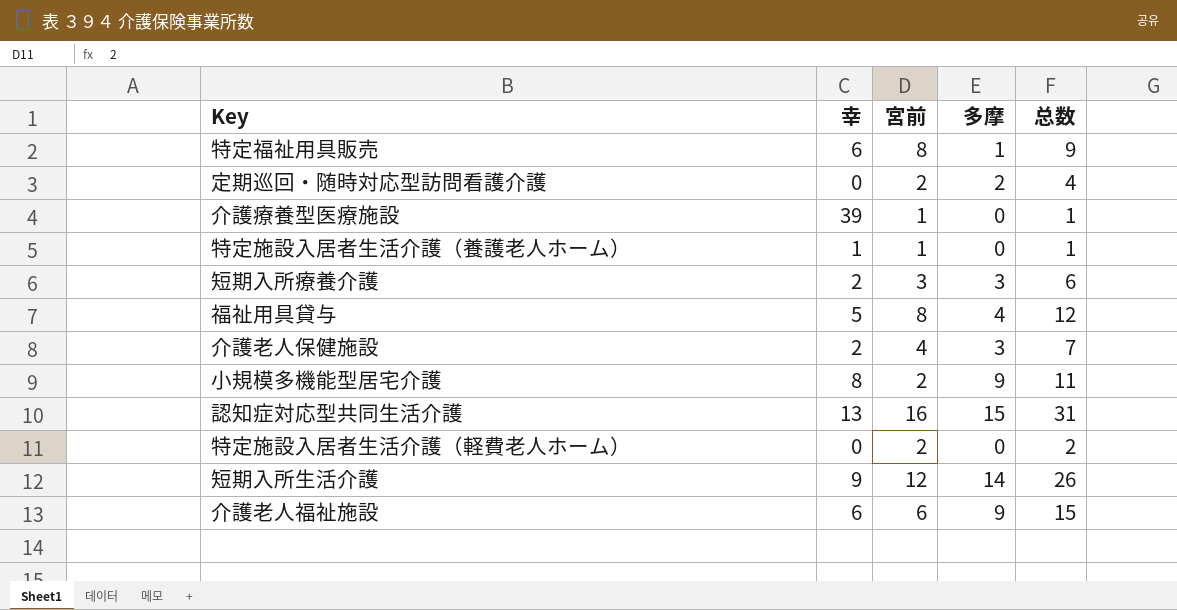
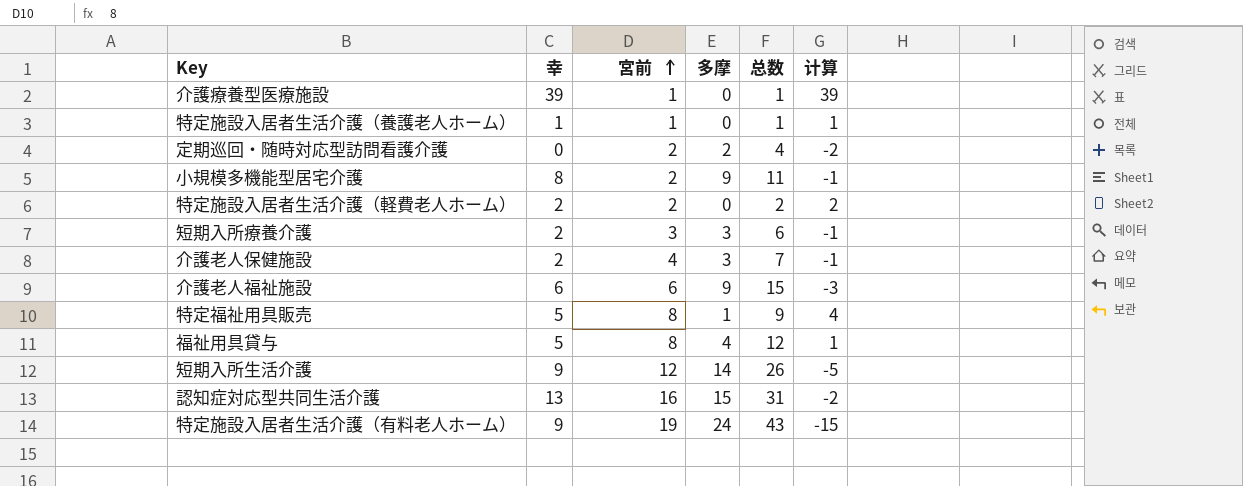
row order: none -> 宮前 ascending
column 计算 | formula: none -> [幸] - [多摩]
特定施設入居者生活介護（軽費老人ホーム） | 幸: 0 -> 2
特定福祉用具販売 | 幸: 6 -> 5
row 特定施設入居者生活介護（有料老人ホーム）: none -> 9 | 19 | 24 | 43 | -15

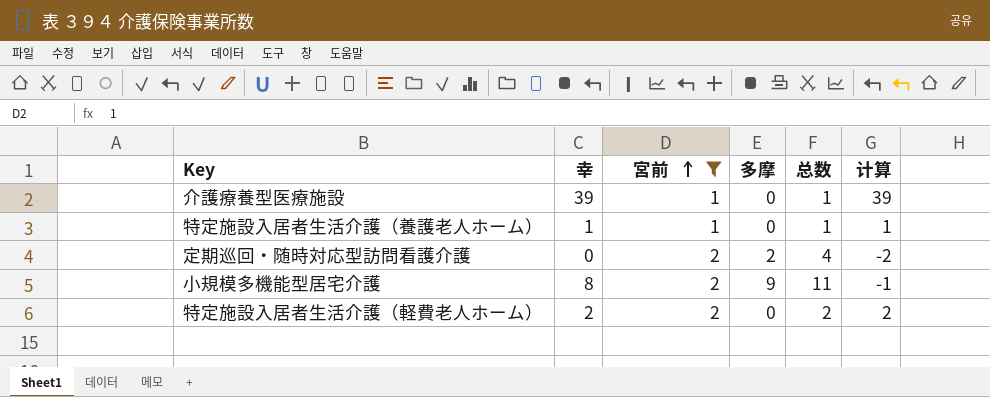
filter: none -> 宮前 <= 2

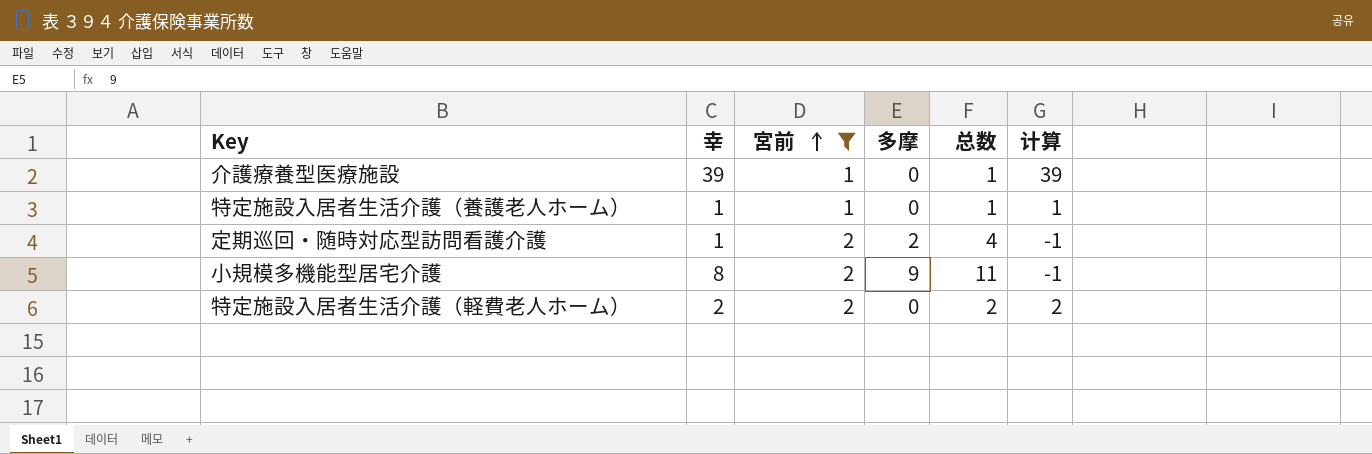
定期巡回・随時対応型訪問看護介護 | 幸: 0 -> 1
定期巡回・随時対応型訪問看護介護 | 计算: -2 -> -1

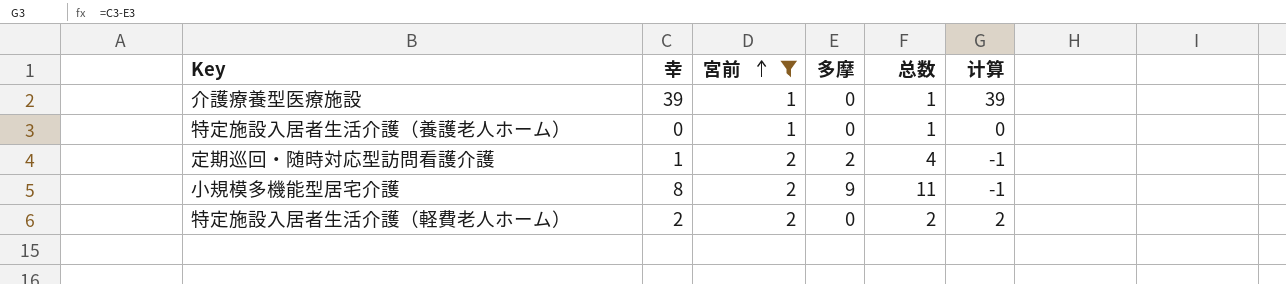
特定施設入居者生活介護（養護老人ホーム） | 幸: 1 -> 0
特定施設入居者生活介護（養護老人ホーム） | 计算: 1 -> 0

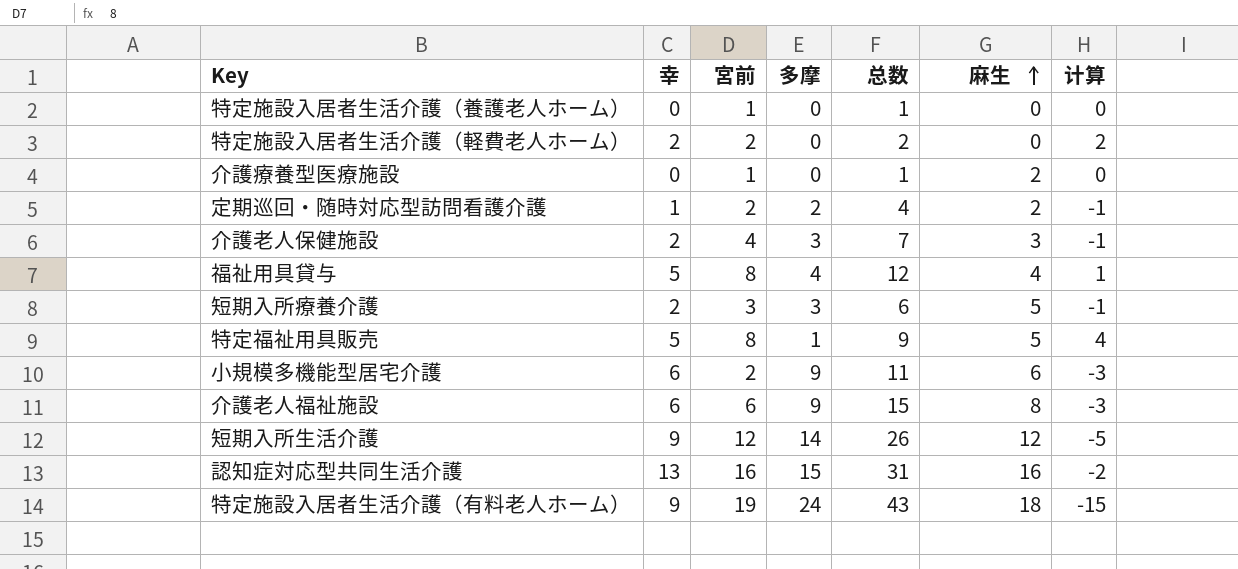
filter: 宮前 <= 2 -> none
row order: 宮前 ascending -> 麻生 ascending
column 麻生 | position: none -> 6
介護療養型医療施設 | 幸: 39 -> 0
介護療養型医療施設 | 计算: 39 -> 0
小規模多機能型居宅介護 | 幸: 8 -> 6
小規模多機能型居宅介護 | 计算: -1 -> -3

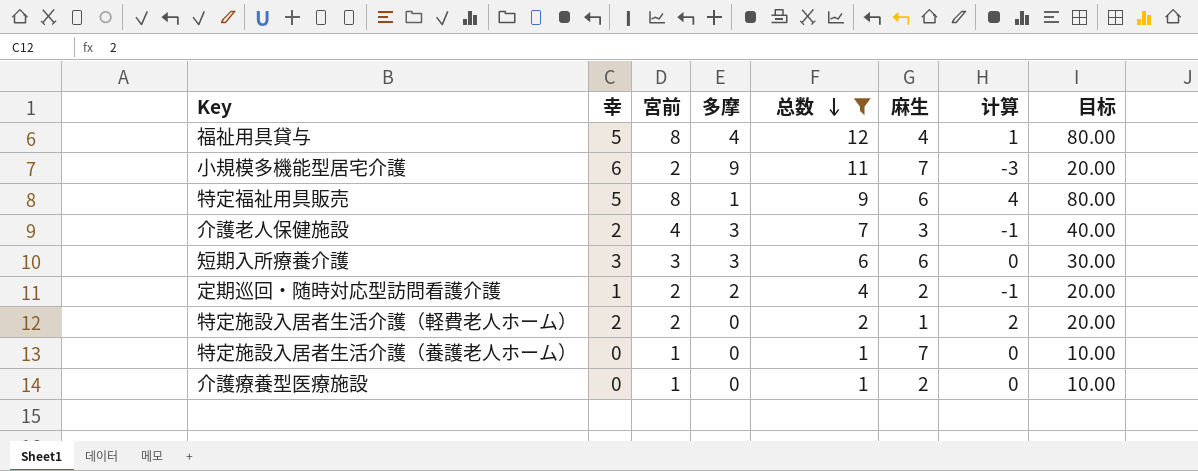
filter: none -> 总数 <= 12
row order: 麻生 ascending -> 总数 descending
column 目标 | formula: none -> [宮前] * 10
小規模多機能型居宅介護 | 麻生: 6 -> 7
特定福祉用具販売 | 麻生: 5 -> 6
短期入所療養介護 | 幸: 2 -> 3
短期入所療養介護 | 麻生: 5 -> 6
短期入所療養介護 | 计算: -1 -> 0
特定施設入居者生活介護（軽費老人ホーム） | 麻生: 0 -> 1
特定施設入居者生活介護（養護老人ホーム） | 麻生: 0 -> 7

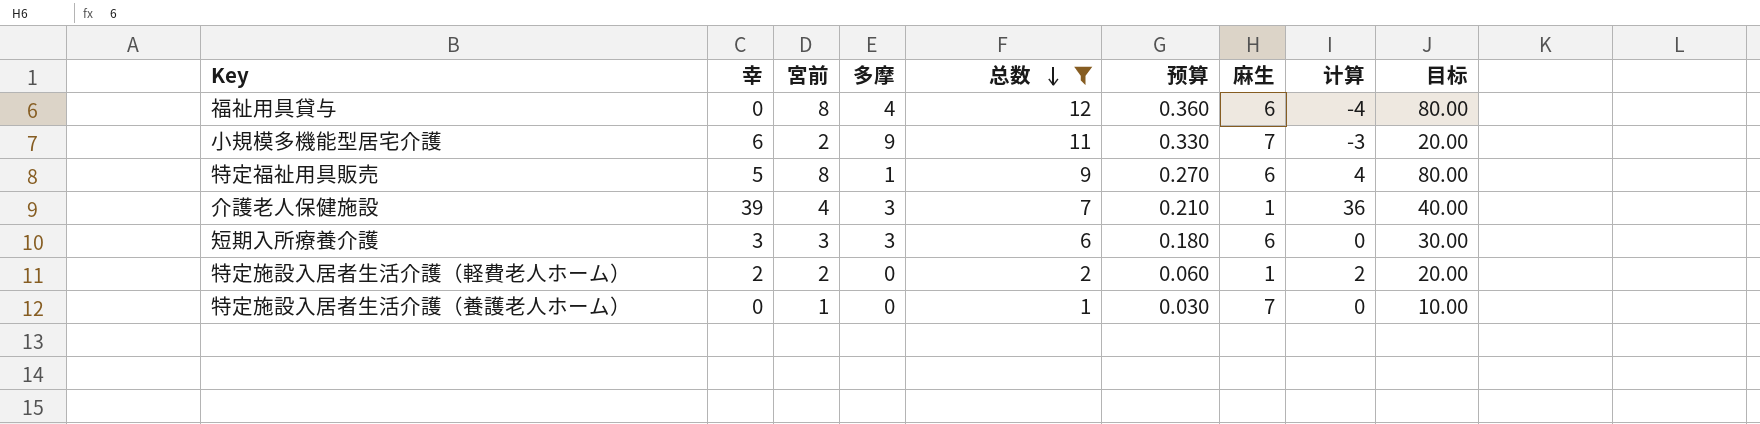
column 预算 | formula: none -> [总数] * 0.03
row 定期巡回・随時対応型訪問看護介護: 1 | 2 | 2 | 4 | 2 | -1 | 20.00 -> none
row 介護療養型医療施設: 0 | 1 | 0 | 1 | 2 | 0 | 10.00 -> none
福祉用具貸与 | 幸: 5 -> 0
福祉用具貸与 | 麻生: 4 -> 6
福祉用具貸与 | 计算: 1 -> -4
介護老人保健施設 | 幸: 2 -> 39
介護老人保健施設 | 麻生: 3 -> 1
介護老人保健施設 | 计算: -1 -> 36

